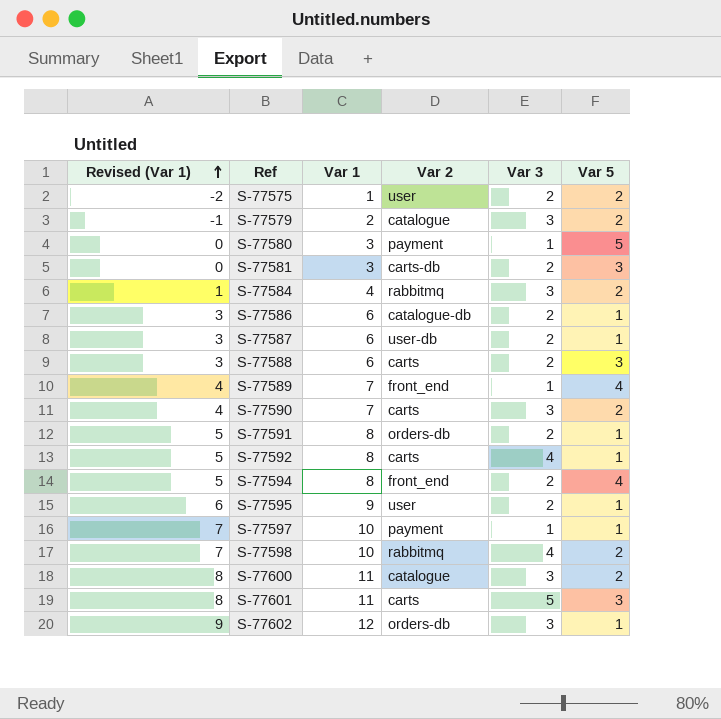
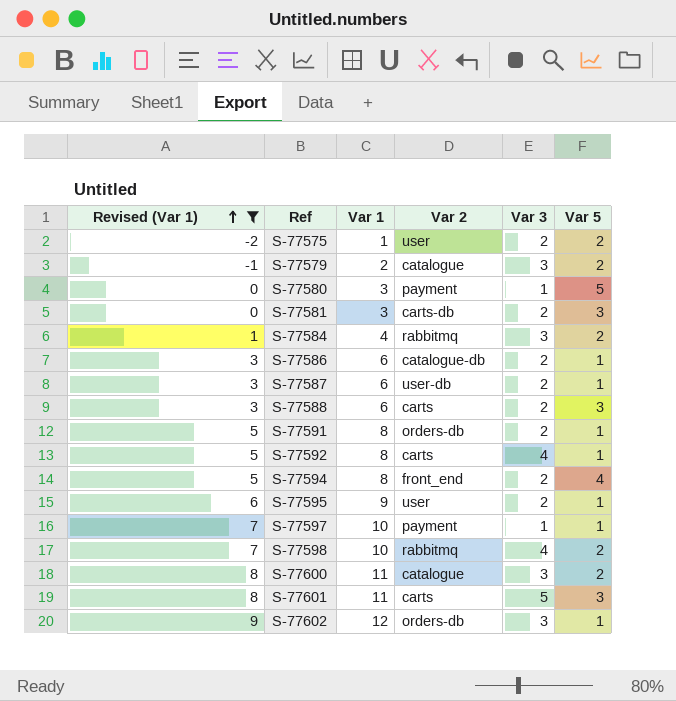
filter: none -> Revised (Var 1) != 4

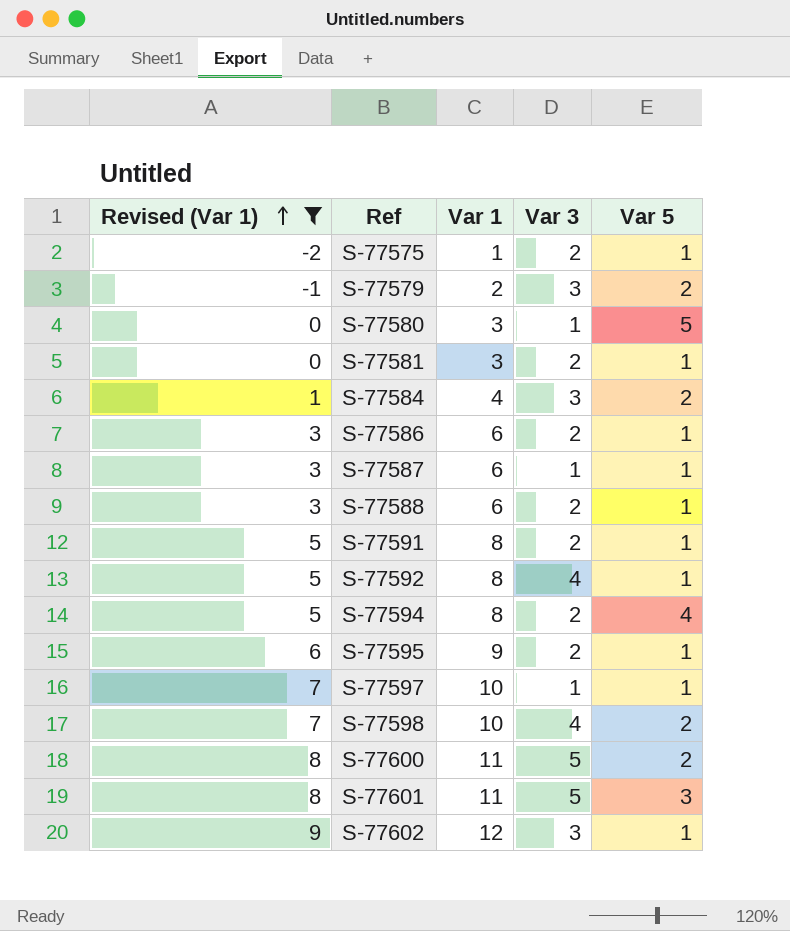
column Var 2 | position: 4 -> none
S-77575 | Var 5: 2 -> 1
S-77581 | Var 5: 3 -> 1
S-77587 | Var 3: 2 -> 1
S-77588 | Var 5: 3 -> 1
S-77600 | Var 3: 3 -> 5

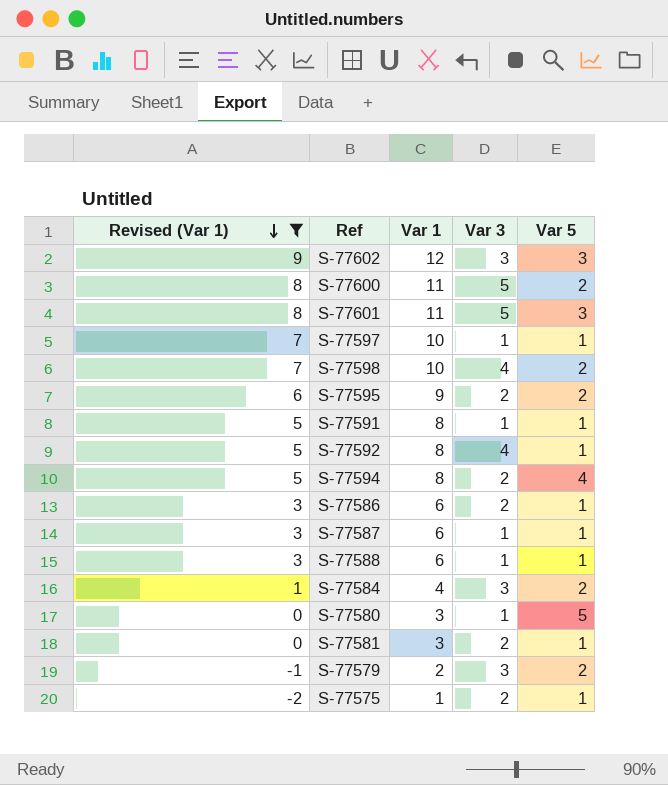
row order: Revised (Var 1) ascending -> Revised (Var 1) descending
S-77602 | Var 5: 1 -> 3
S-77595 | Var 5: 1 -> 2
S-77591 | Var 3: 2 -> 1
S-77588 | Var 3: 2 -> 1

